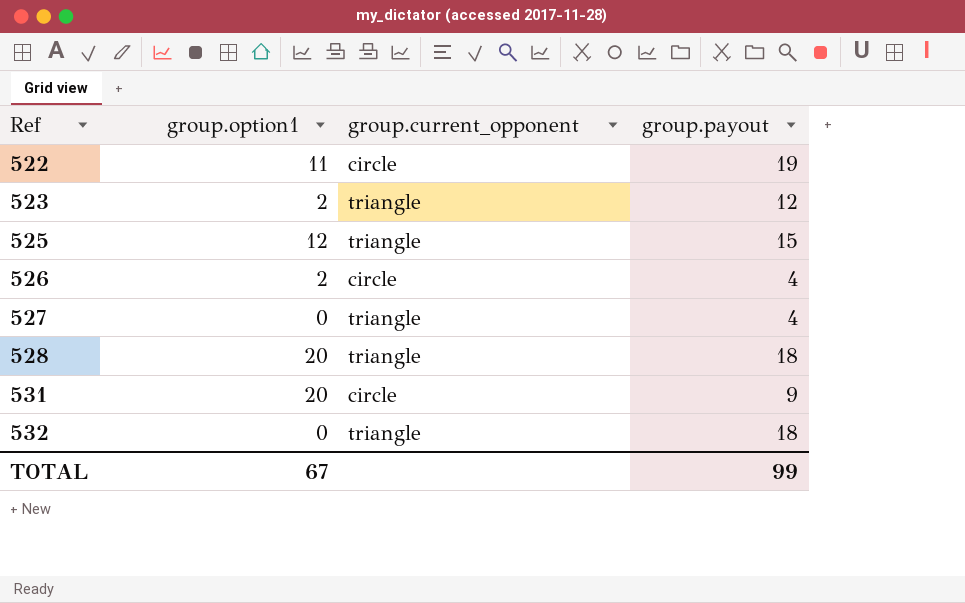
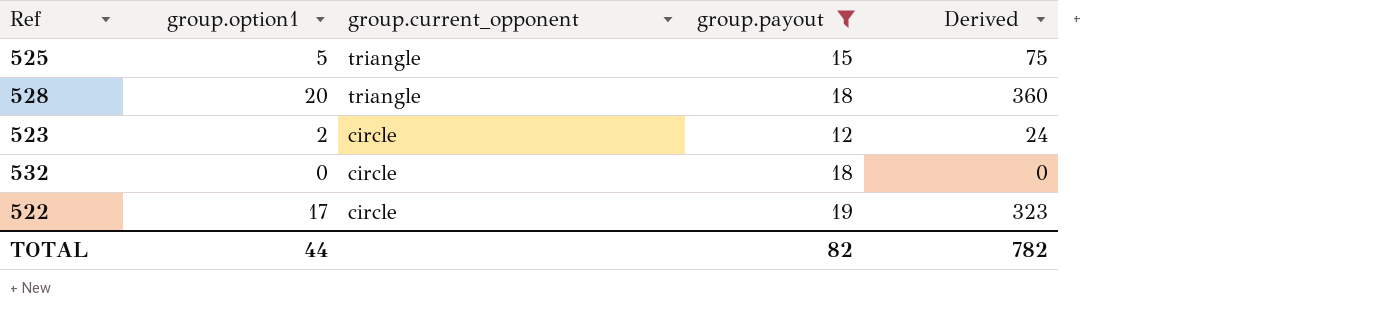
filter: none -> group.payout >= 12
row order: Ref ascending -> group.current_opponent descending
column Derived | formula: none -> [group.option1] * [group.payout]
525 | group.option1: 12 -> 5
523 | group.current_opponent: triangle -> circle
532 | group.current_opponent: triangle -> circle
522 | group.option1: 11 -> 17
TOTAL | group.option1: 67 -> 44
TOTAL | group.payout: 99 -> 82

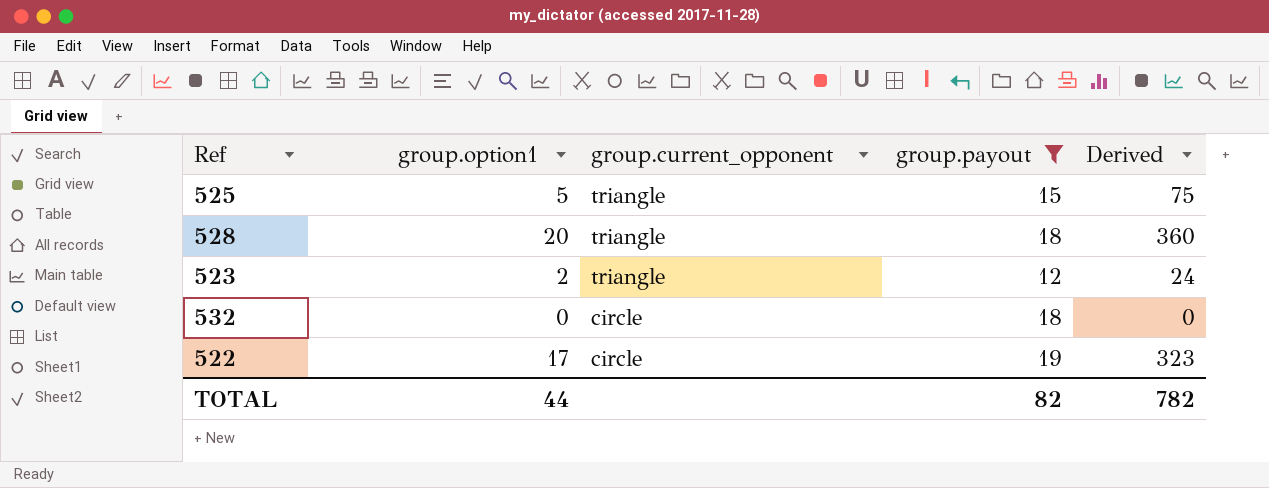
523 | group.current_opponent: circle -> triangle

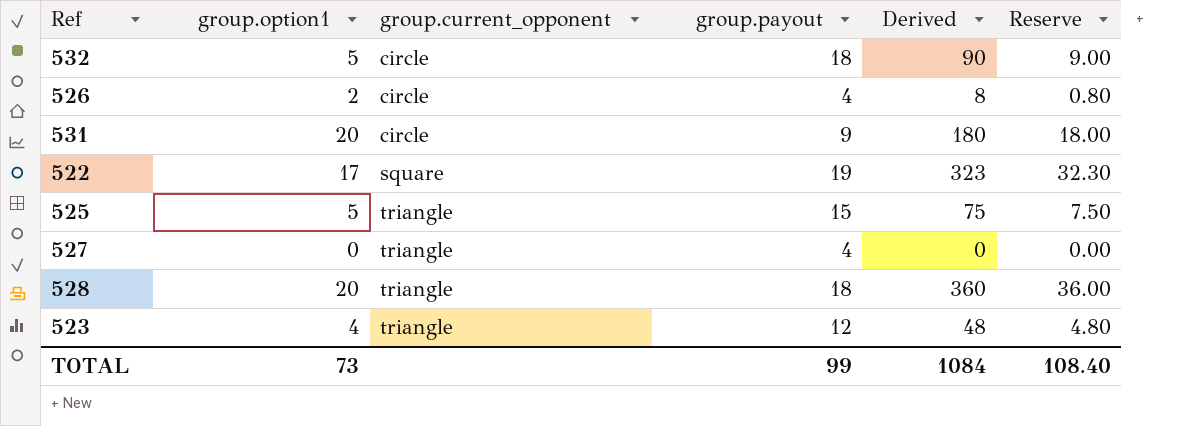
filter: group.payout >= 12 -> none
row order: group.current_opponent descending -> group.current_opponent ascending
column Reserve | formula: none -> [Derived] * 0.1
532 | group.option1: 0 -> 5
532 | Derived: 0 -> 90
522 | group.current_opponent: circle -> square
523 | group.option1: 2 -> 4
523 | Derived: 24 -> 48
TOTAL | group.option1: 44 -> 73
TOTAL | group.payout: 82 -> 99
TOTAL | Derived: 782 -> 1084

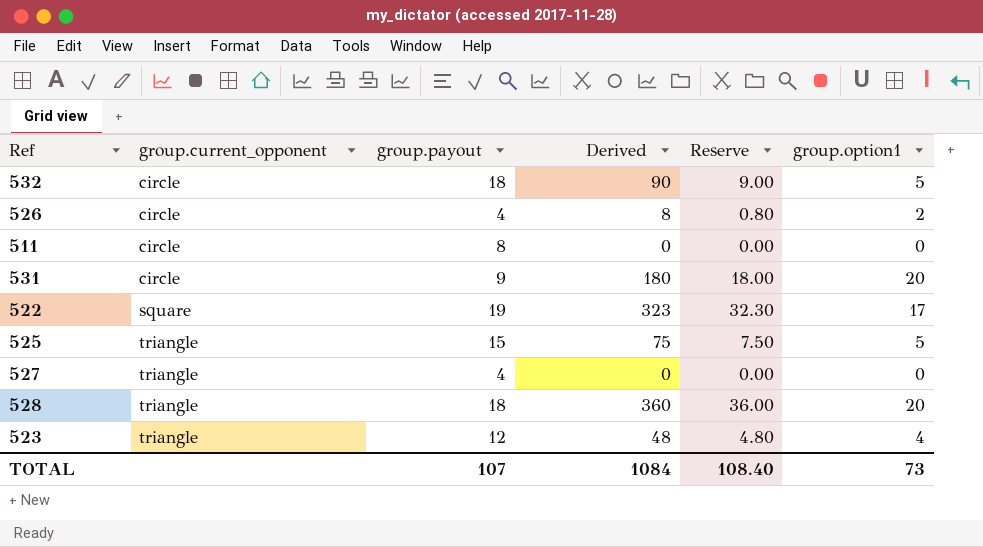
column group.option1 | position: 2 -> 6
row 511: none -> circle | 8 | 0 | 0.00 | 0
TOTAL | group.payout: 99 -> 107

